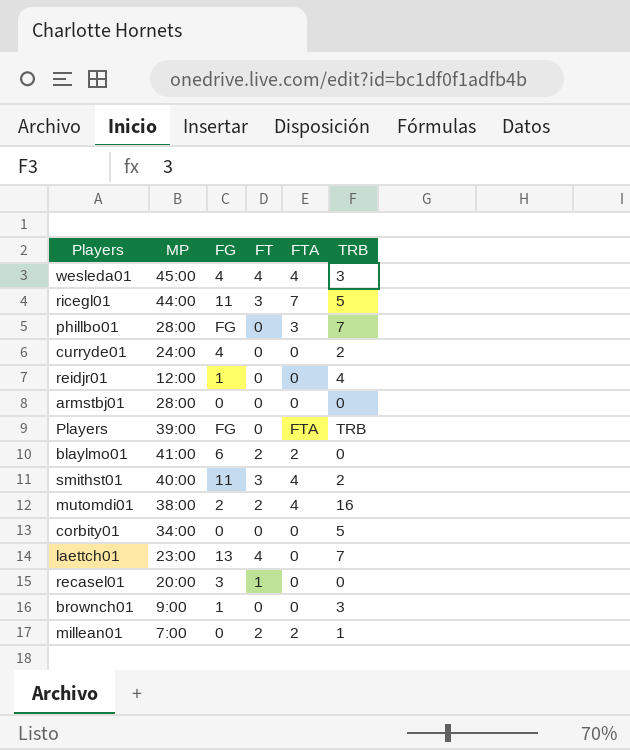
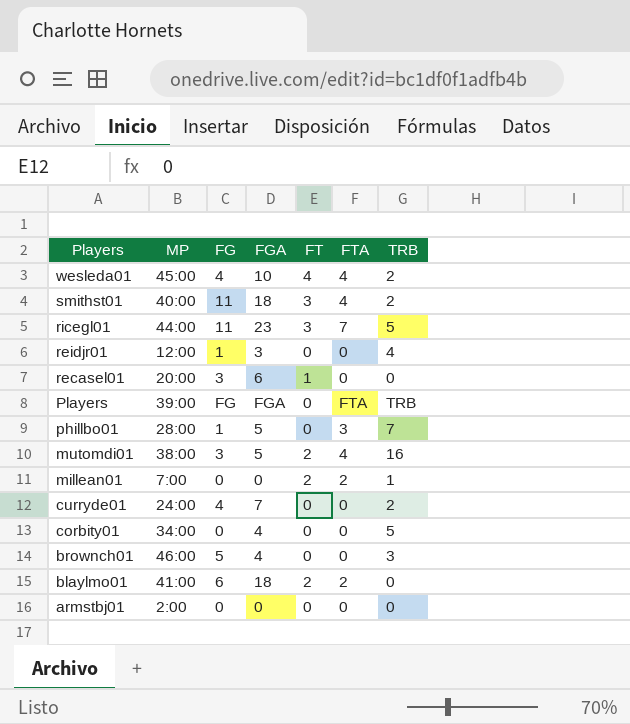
row order: none -> Players descending
column FGA | position: none -> 4
row laettch01: 23:00 | 13 | 4 | 0 | 7 -> none
wesleda01 | TRB: 3 -> 2
phillbo01 | FG: FG -> 1
mutomdi01 | FG: 2 -> 3
brownch01 | MP: 9:00 -> 46:00
brownch01 | FG: 1 -> 5
armstbj01 | MP: 28:00 -> 2:00

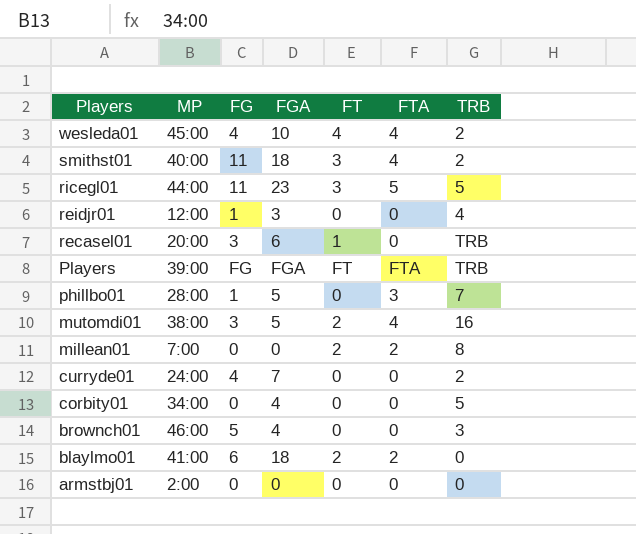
ricegl01 | FTA: 7 -> 5
recasel01 | TRB: 0 -> TRB
Players | FT: 0 -> FT
millean01 | TRB: 1 -> 8

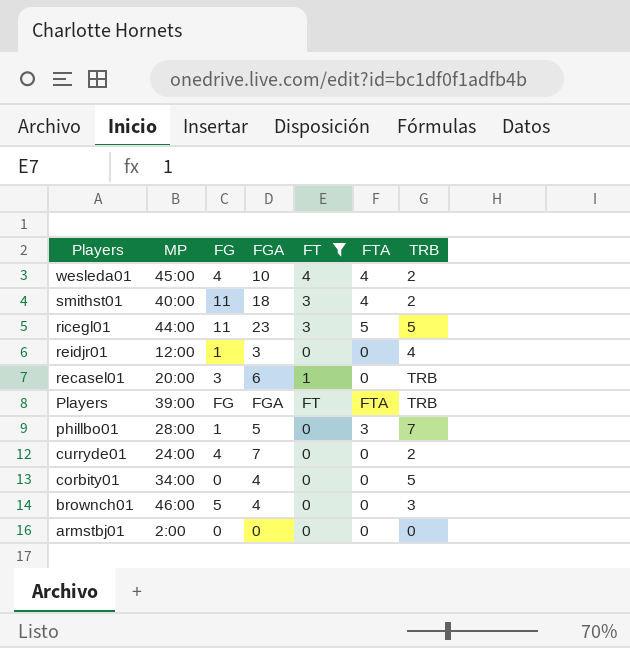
filter: none -> FT != 2

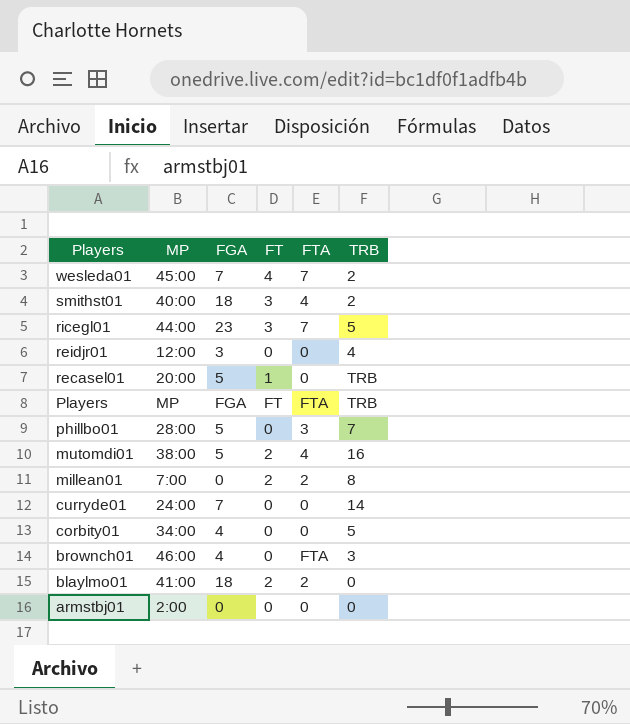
filter: FT != 2 -> none
column FG | position: 3 -> none
wesleda01 | FGA: 10 -> 7
wesleda01 | FTA: 4 -> 7
ricegl01 | FTA: 5 -> 7
recasel01 | FGA: 6 -> 5
Players | MP: 39:00 -> MP
curryde01 | TRB: 2 -> 14
brownch01 | FTA: 0 -> FTA

